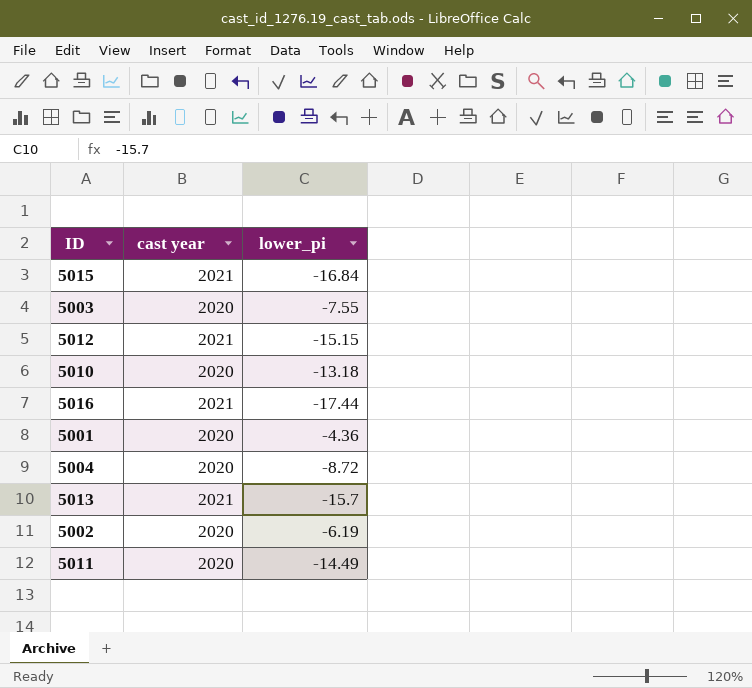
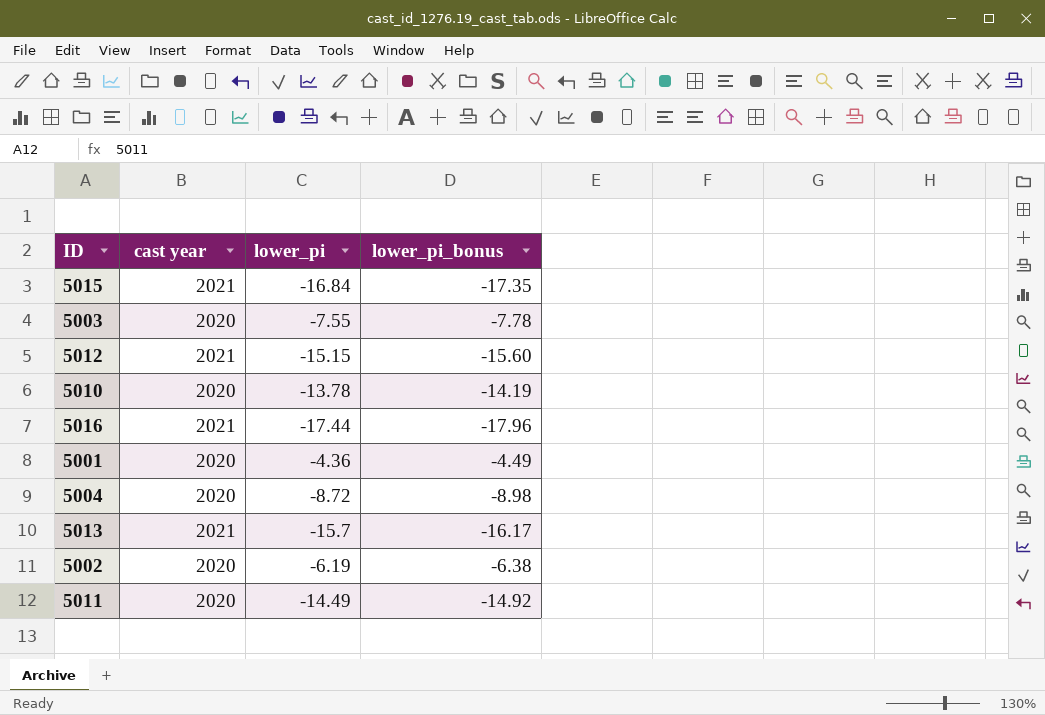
column lower_pi_bonus | formula: none -> [lower_pi] * 1.03
5010 | lower_pi: -13.18 -> -13.78

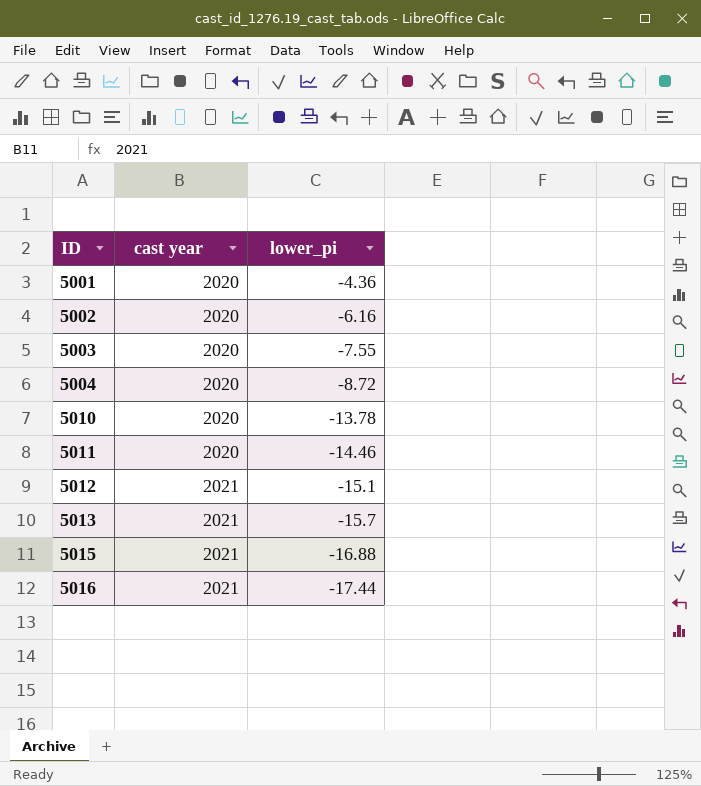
row order: none -> ID ascending
column lower_pi_bonus | formula: [lower_pi] * 1.03 -> none
5002 | lower_pi: -6.19 -> -6.16
5011 | lower_pi: -14.49 -> -14.46
5012 | lower_pi: -15.15 -> -15.1
5015 | lower_pi: -16.84 -> -16.88

